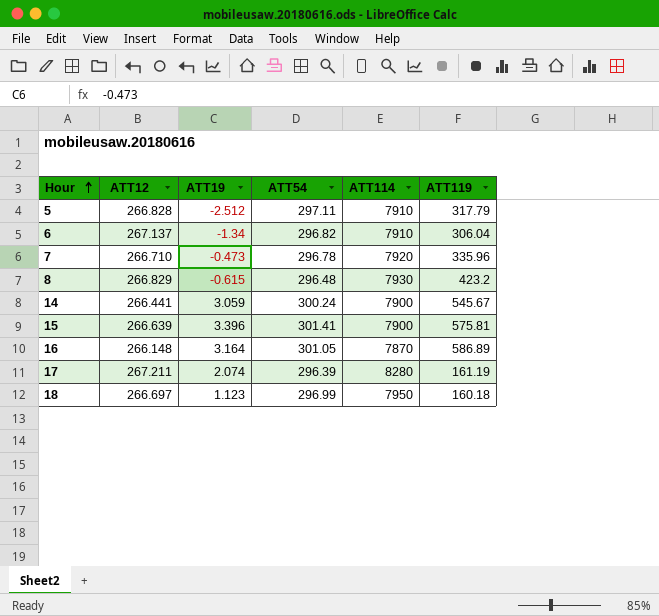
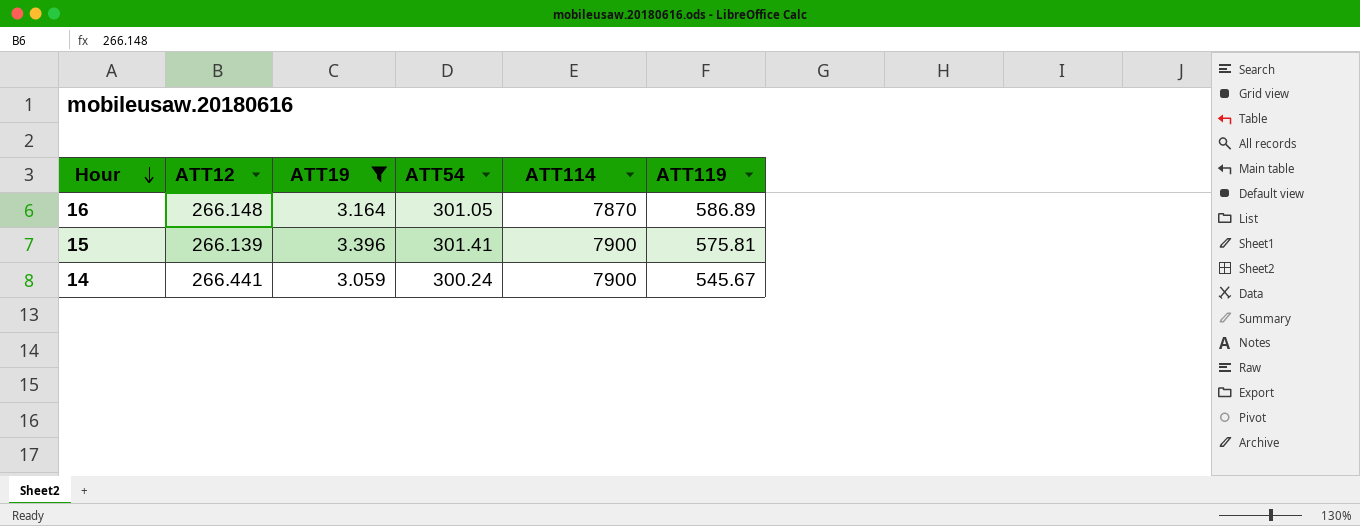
filter: none -> ATT19 >= 3.059
row order: Hour ascending -> Hour descending
15 | ATT12: 266.639 -> 266.139

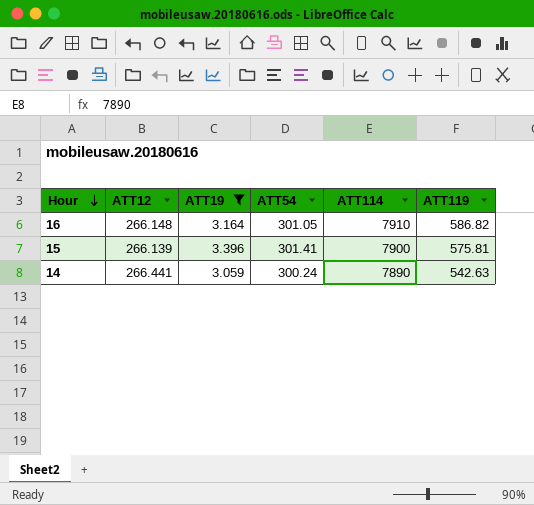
16 | ATT114: 7870 -> 7910
16 | ATT119: 586.89 -> 586.82
14 | ATT114: 7900 -> 7890
14 | ATT119: 545.67 -> 542.63

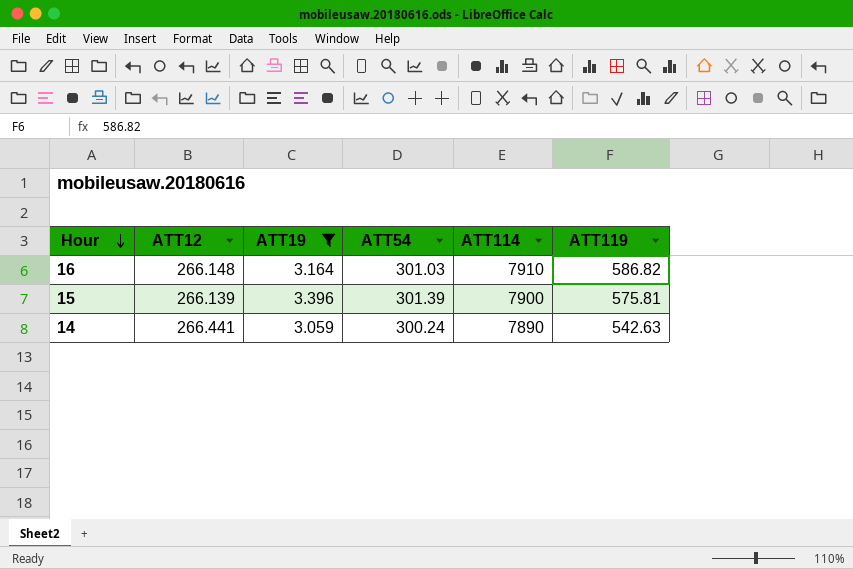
16 | ATT54: 301.05 -> 301.03
15 | ATT54: 301.41 -> 301.39

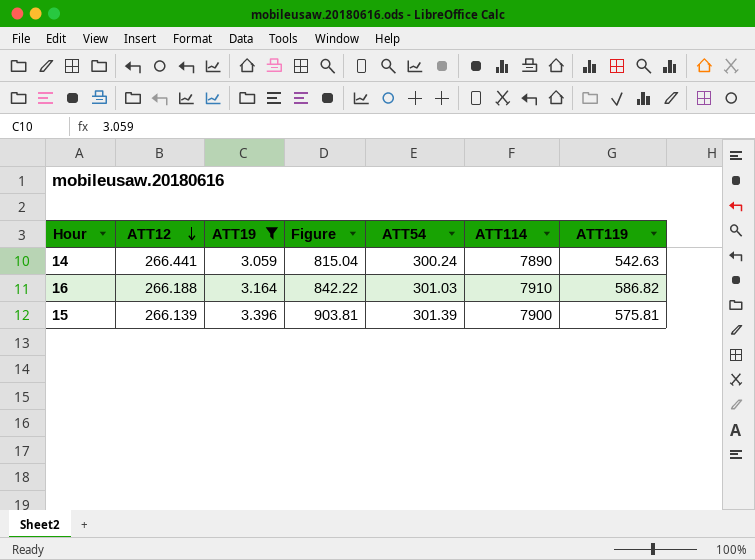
row order: Hour descending -> ATT12 descending
column Figure | formula: none -> [ATT12] * [ATT19]
16 | ATT12: 266.148 -> 266.188

